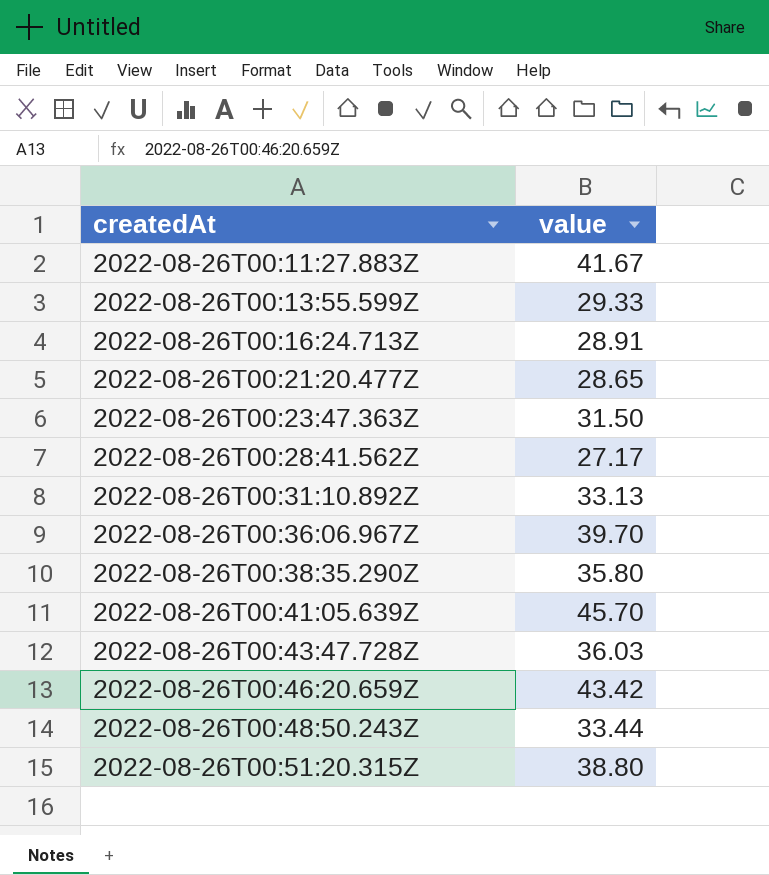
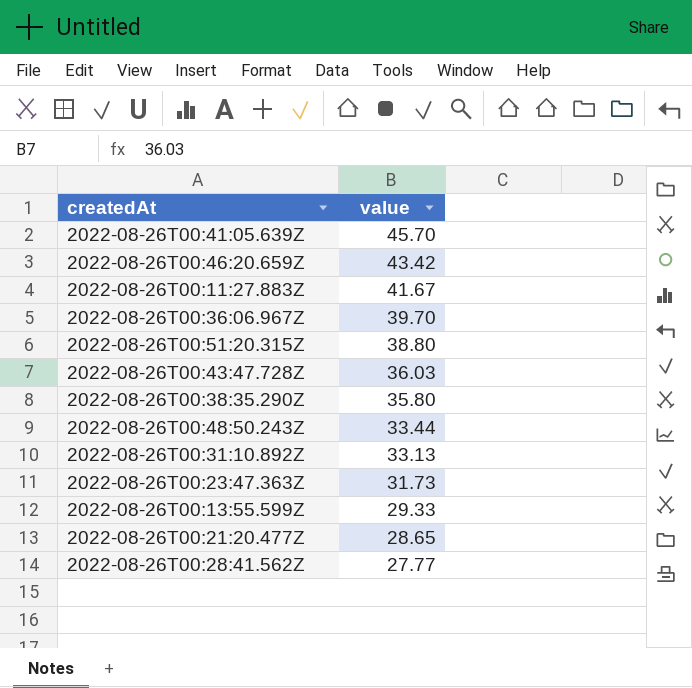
row order: createdAt ascending -> value descending
row 2022-08-26T00:16:24.713Z: 28.91 -> none
2022-08-26T00:23:47.363Z | value: 31.50 -> 31.73
2022-08-26T00:28:41.562Z | value: 27.17 -> 27.77

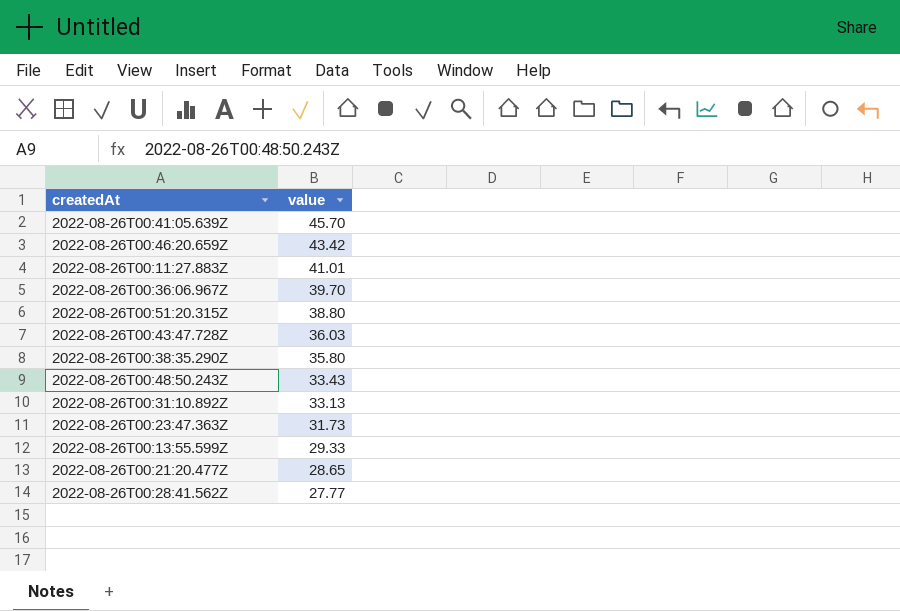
2022-08-26T00:11:27.883Z | value: 41.67 -> 41.01
2022-08-26T00:48:50.243Z | value: 33.44 -> 33.43

